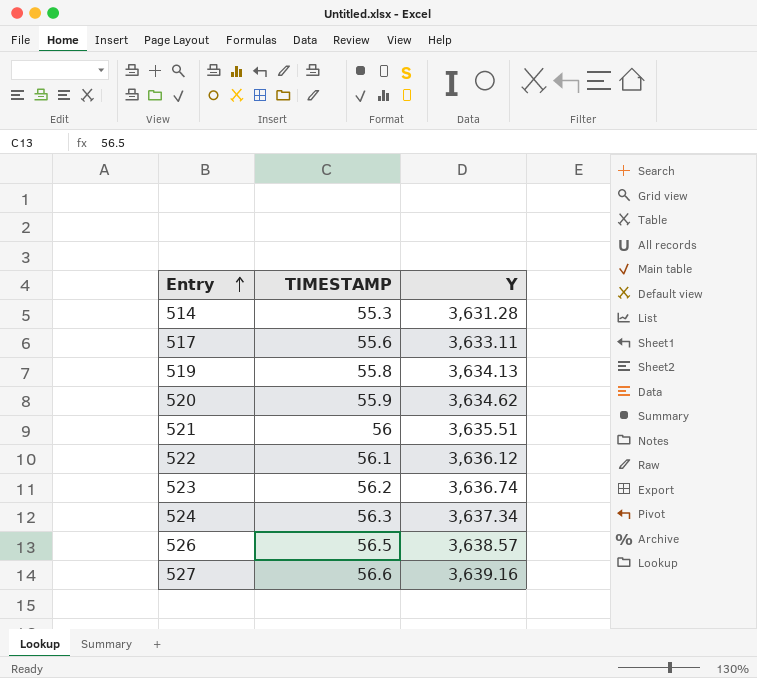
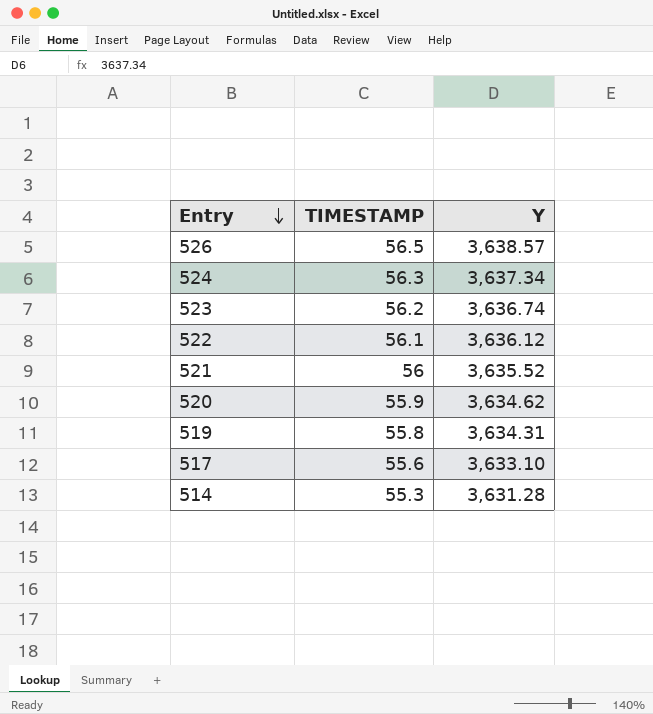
row order: Entry ascending -> Entry descending
row 527: 56.6 | 3,639.16 -> none
521 | Y: 3,635.51 -> 3,635.52
519 | Y: 3,634.13 -> 3,634.31
517 | Y: 3,633.11 -> 3,633.10

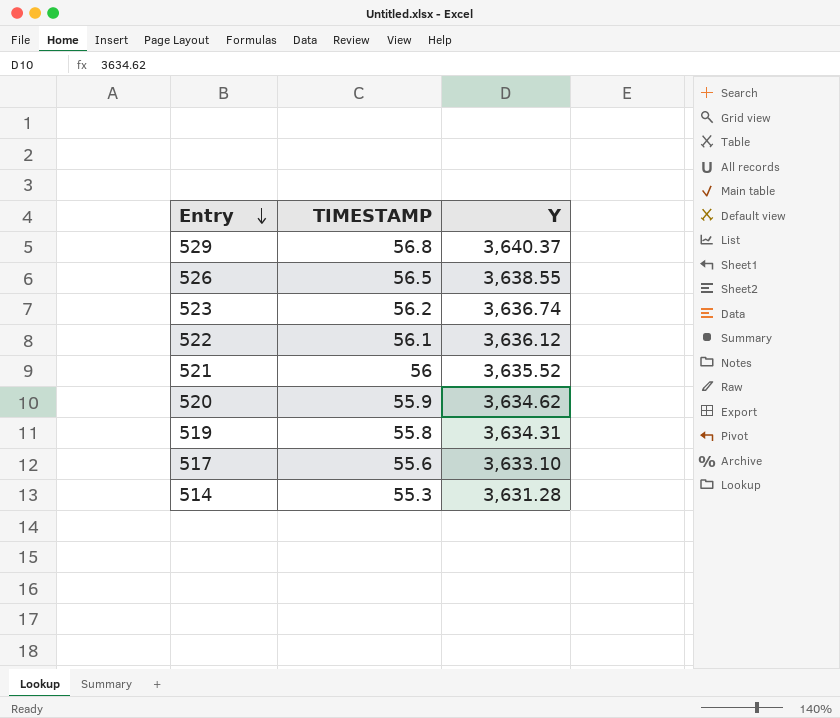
row 524: 56.3 | 3,637.34 -> none
row 529: none -> 56.8 | 3,640.37
526 | Y: 3,638.57 -> 3,638.55

